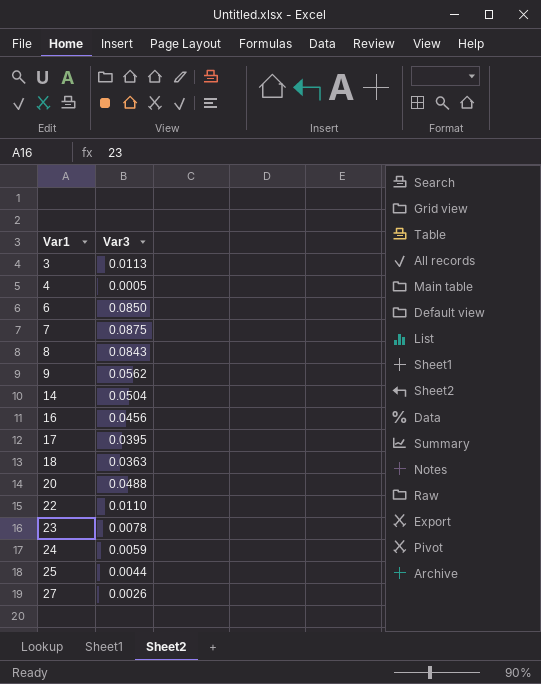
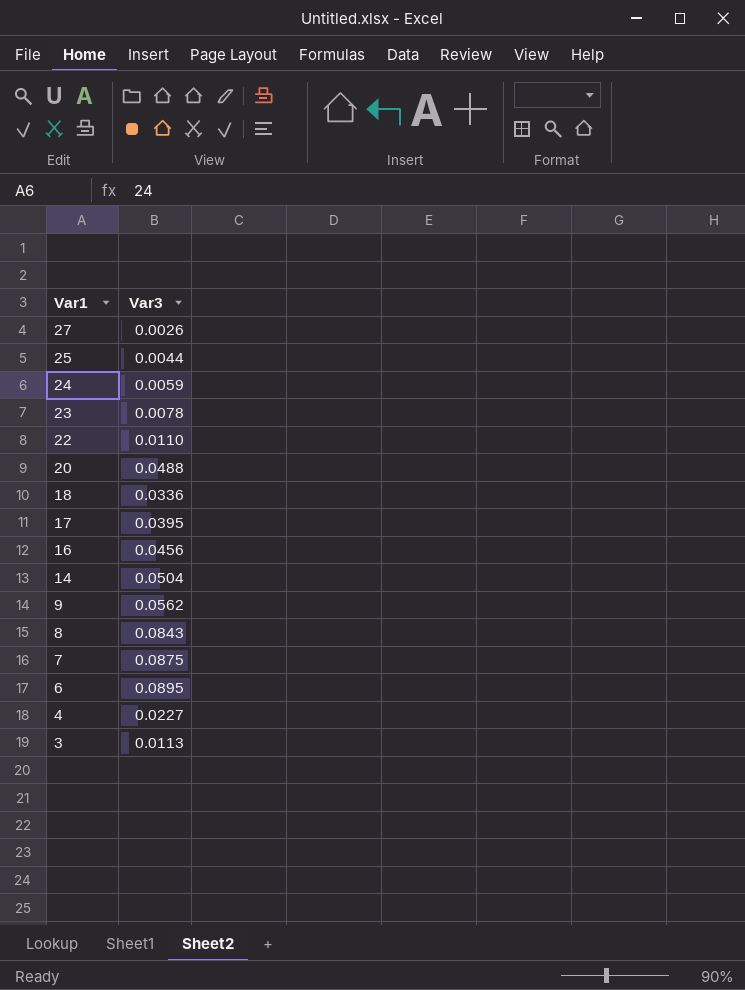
row order: Var1 ascending -> Var1 descending
18 | Var3: 0.0363 -> 0.0336
6 | Var3: 0.0850 -> 0.0895
4 | Var3: 0.0005 -> 0.0227

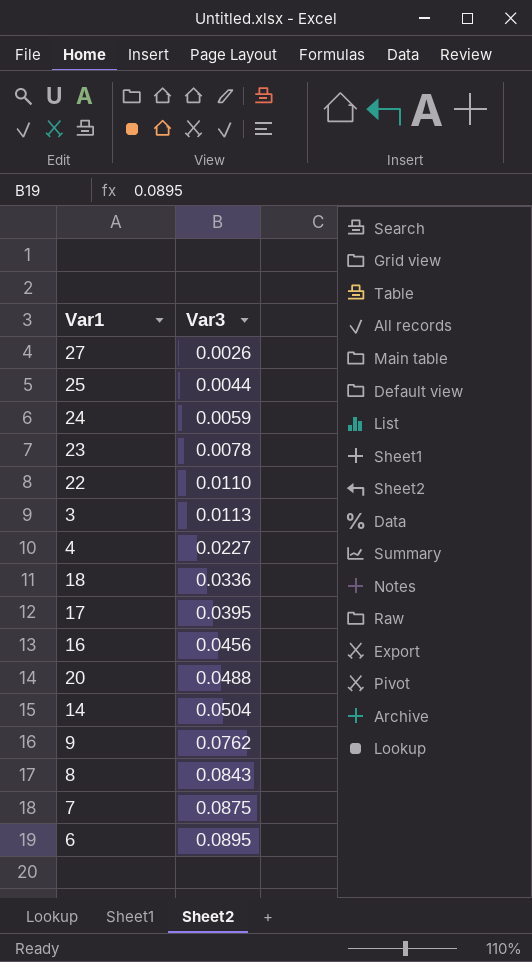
row order: Var1 descending -> Var3 ascending
9 | Var3: 0.0562 -> 0.0762

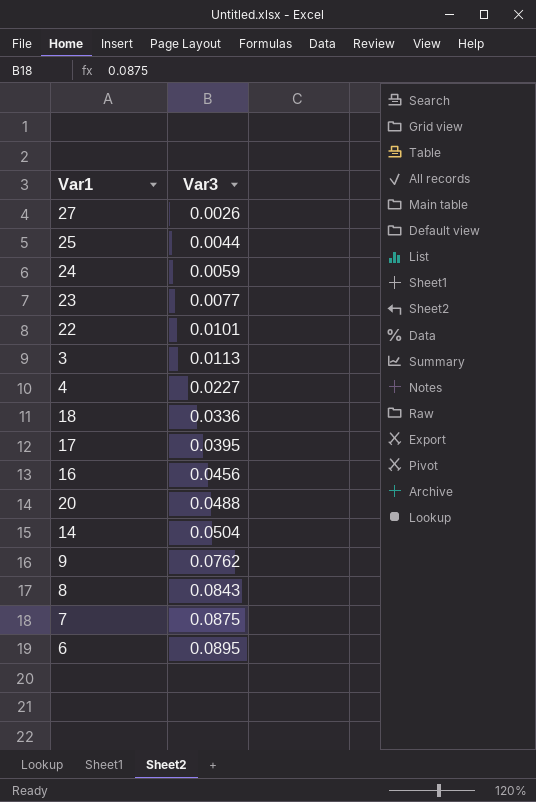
23 | Var3: 0.0078 -> 0.0077
22 | Var3: 0.0110 -> 0.0101

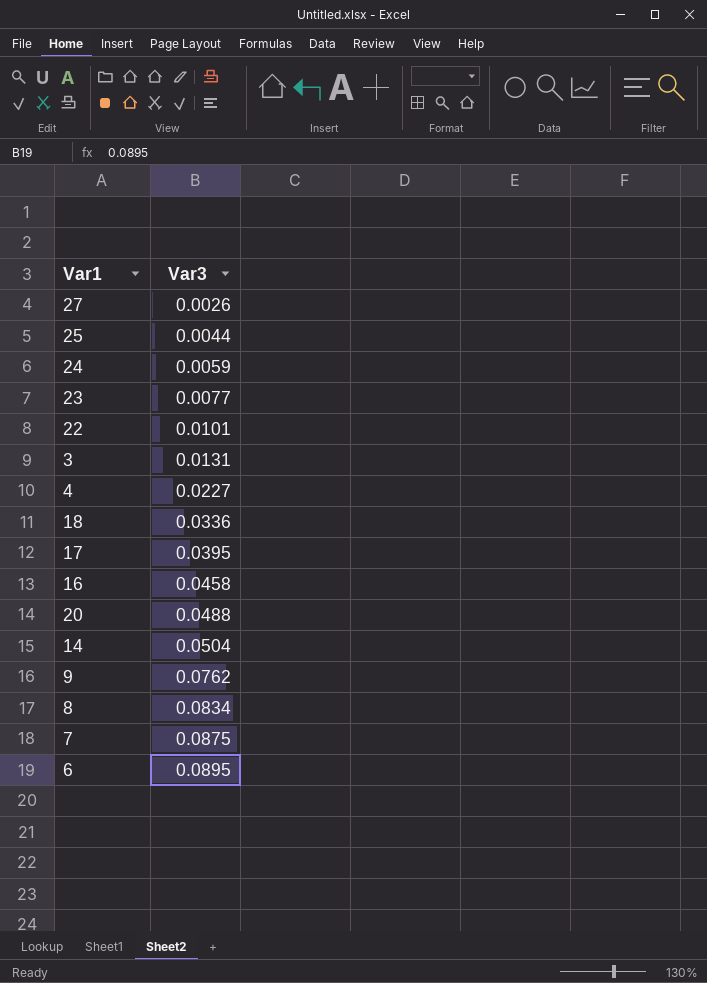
3 | Var3: 0.0113 -> 0.0131
16 | Var3: 0.0456 -> 0.0458
8 | Var3: 0.0843 -> 0.0834

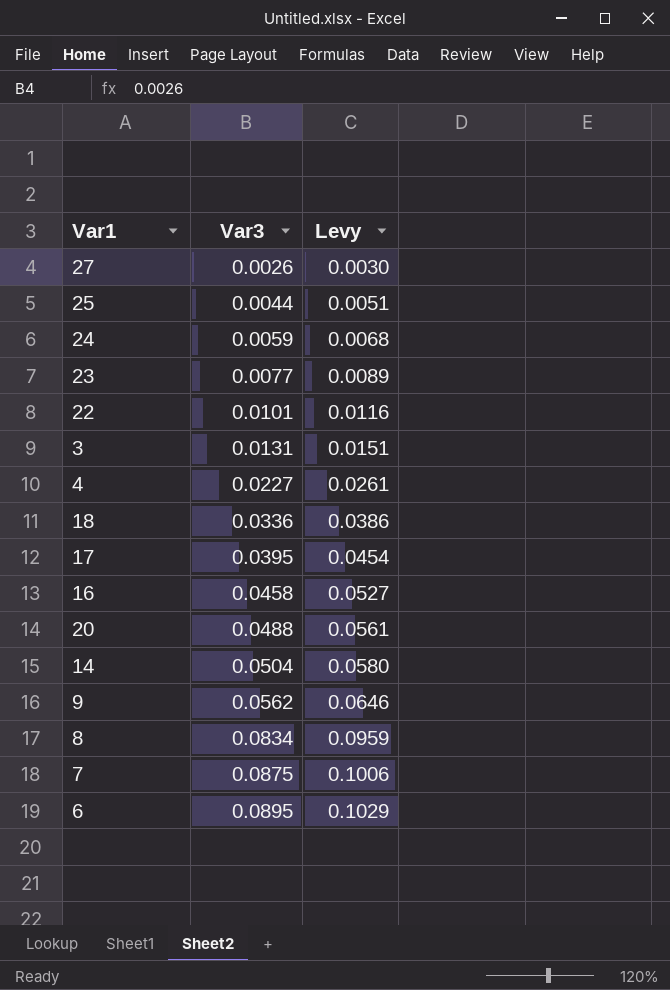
column Levy | formula: none -> [Var3] * 1.15
9 | Var3: 0.0762 -> 0.0562

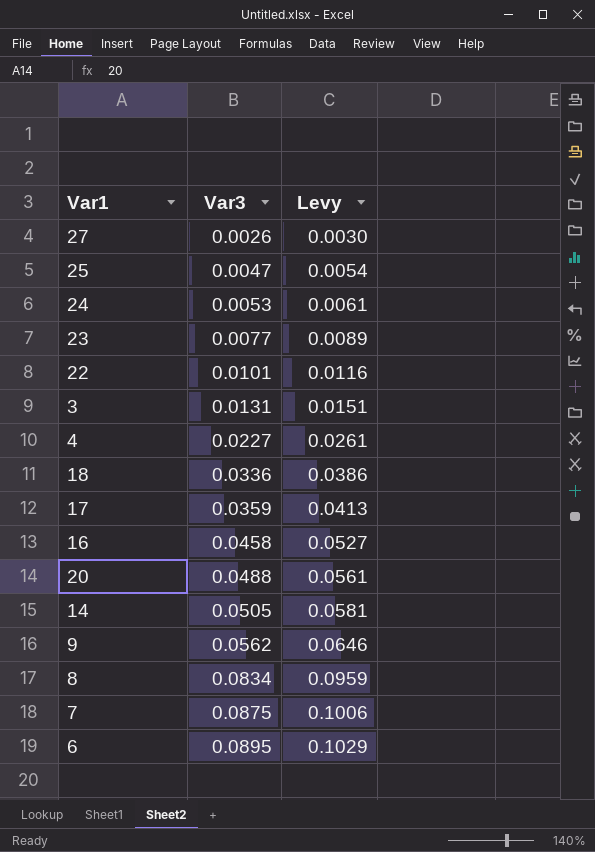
25 | Var3: 0.0044 -> 0.0047
25 | Levy: 0.0051 -> 0.0054
24 | Var3: 0.0059 -> 0.0053
24 | Levy: 0.0068 -> 0.0061
17 | Var3: 0.0395 -> 0.0359
17 | Levy: 0.0454 -> 0.0413
14 | Var3: 0.0504 -> 0.0505
14 | Levy: 0.0580 -> 0.0581

